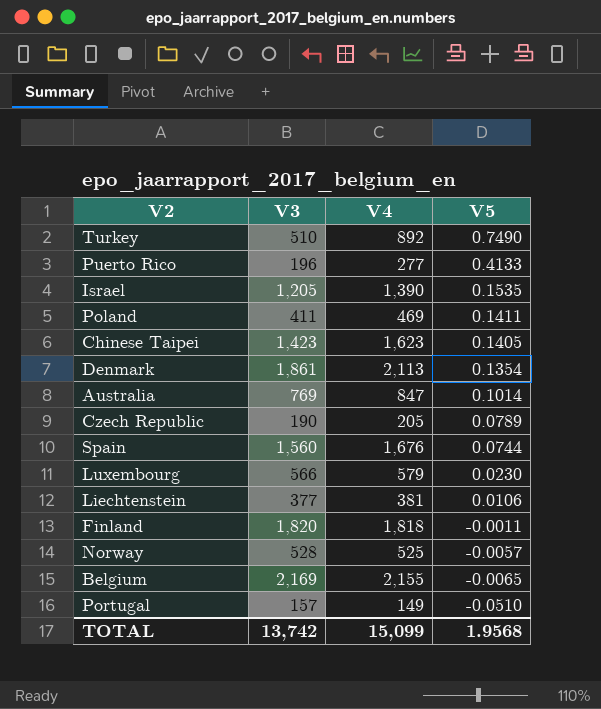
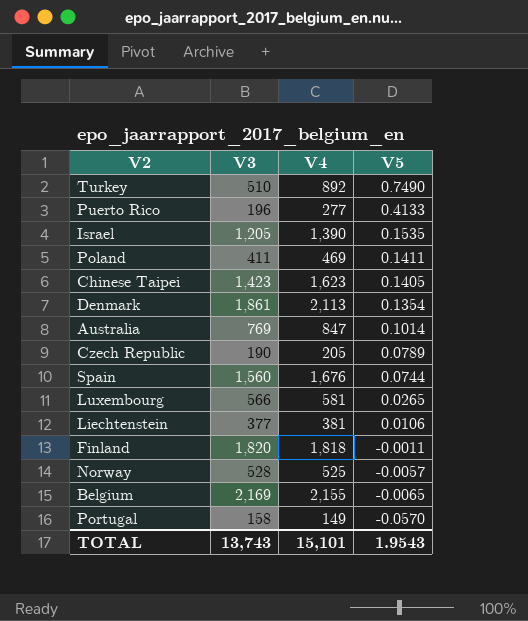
Luxembourg | V4: 579 -> 581
Luxembourg | V5: 0.0230 -> 0.0265
Portugal | V3: 157 -> 158
Portugal | V5: -0.0510 -> -0.0570
TOTAL | V3: 13,742 -> 13,743
TOTAL | V4: 15,099 -> 15,101
TOTAL | V5: 1.9568 -> 1.9543

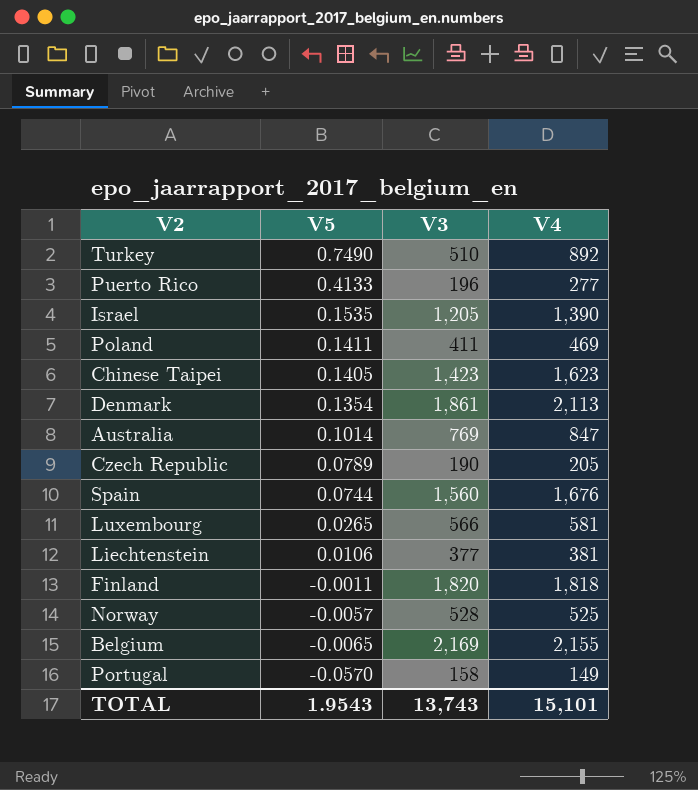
column V5 | position: 4 -> 2

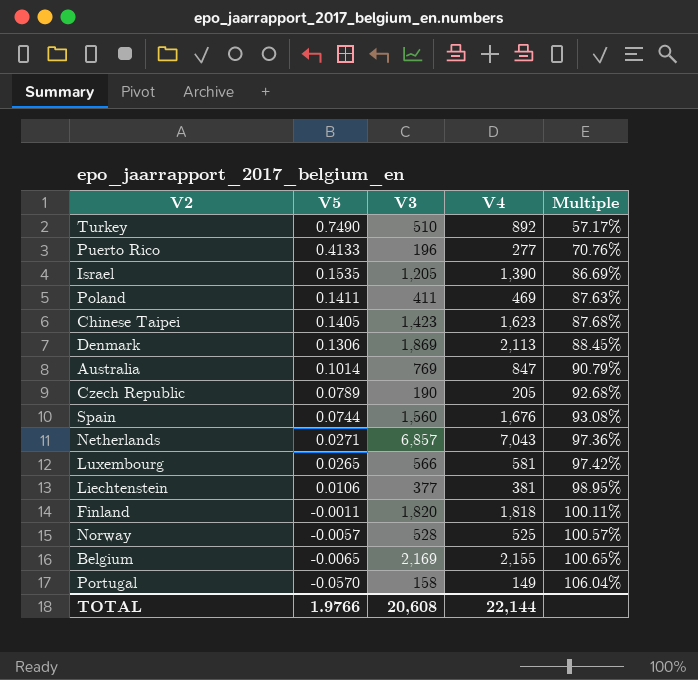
column Multiple | formula: none -> [V3] / [V4]
Denmark | V5: 0.1354 -> 0.1306
Denmark | V3: 1,861 -> 1,869
row Netherlands: none -> 0.0271 | 6,857 | 7,043 | 97.36%
TOTAL | V5: 1.9543 -> 1.9766
TOTAL | V3: 13,743 -> 20,608
TOTAL | V4: 15,101 -> 22,144

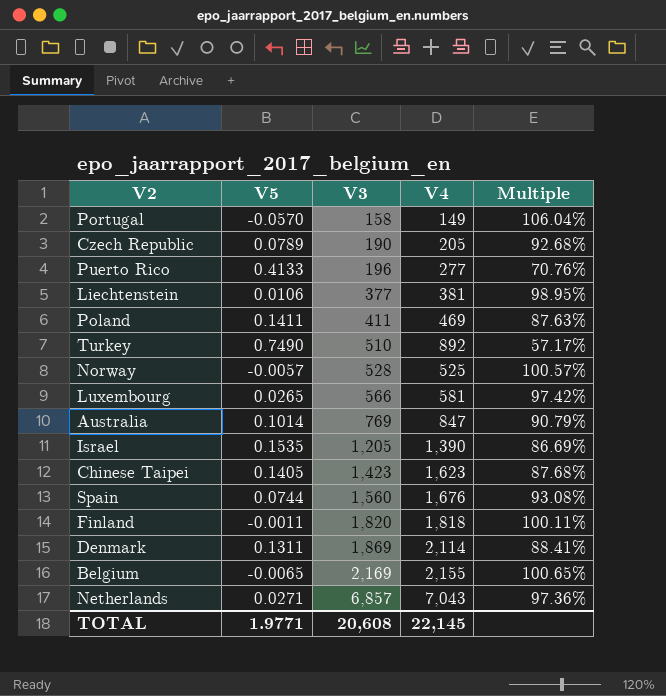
row order: V5 descending -> V3 ascending
Denmark | V5: 0.1306 -> 0.1311
Denmark | V4: 2,113 -> 2,114
Denmark | Multiple: 88.45% -> 88.41%
TOTAL | V5: 1.9766 -> 1.9771
TOTAL | V4: 22,144 -> 22,145

